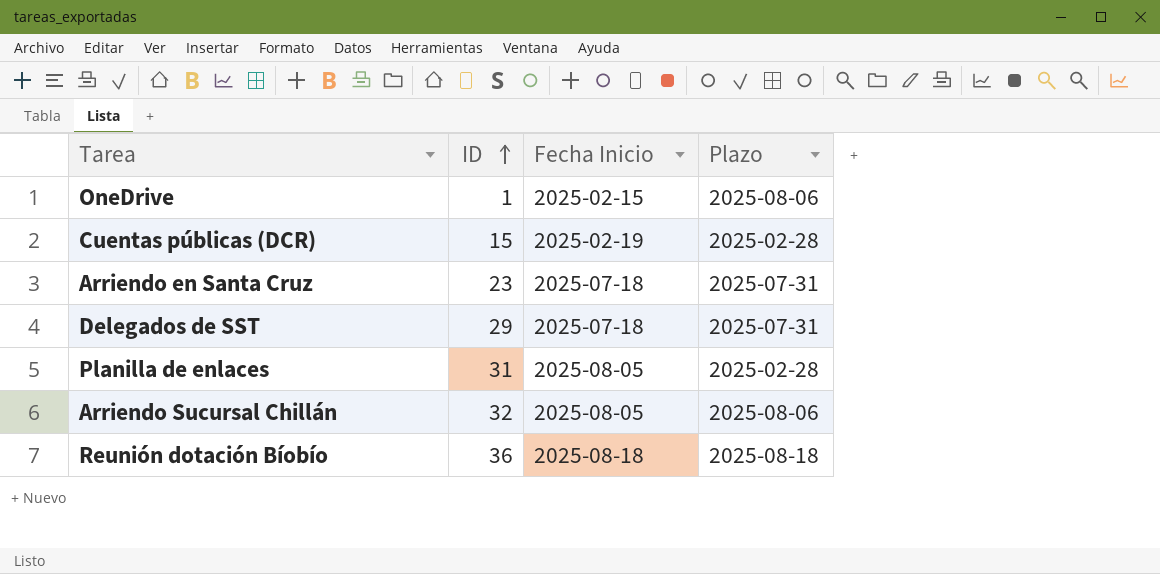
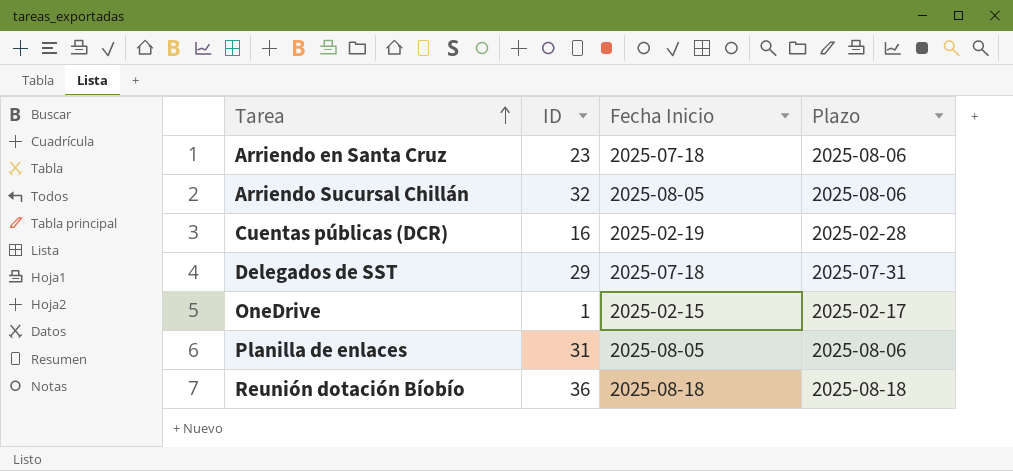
row order: ID ascending -> Tarea ascending
Arriendo en Santa Cruz | Plazo: 2025-07-31 -> 2025-08-06
Cuentas públicas (DCR) | ID: 15 -> 16
OneDrive | Plazo: 2025-08-06 -> 2025-02-17
Planilla de enlaces | Plazo: 2025-02-28 -> 2025-08-06

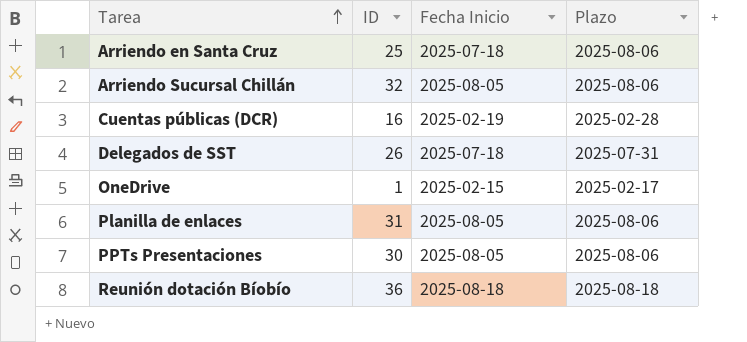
Arriendo en Santa Cruz | ID: 23 -> 25
Delegados de SST | ID: 29 -> 26
row PPTs Presentaciones: none -> 30 | 2025-08-05 | 2025-08-06

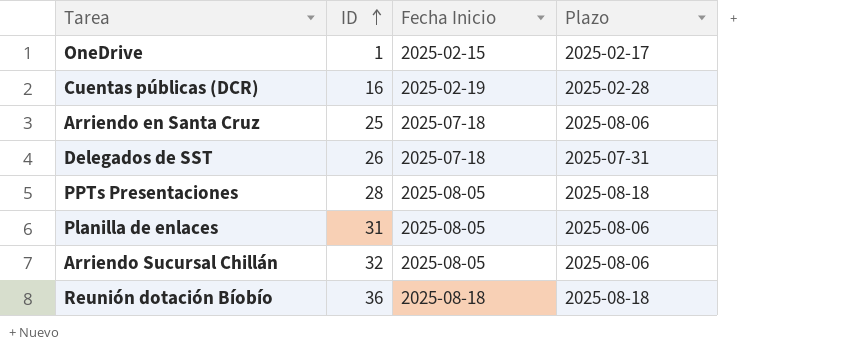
row order: Tarea ascending -> ID ascending
PPTs Presentaciones | ID: 30 -> 28
PPTs Presentaciones | Plazo: 2025-08-06 -> 2025-08-18

